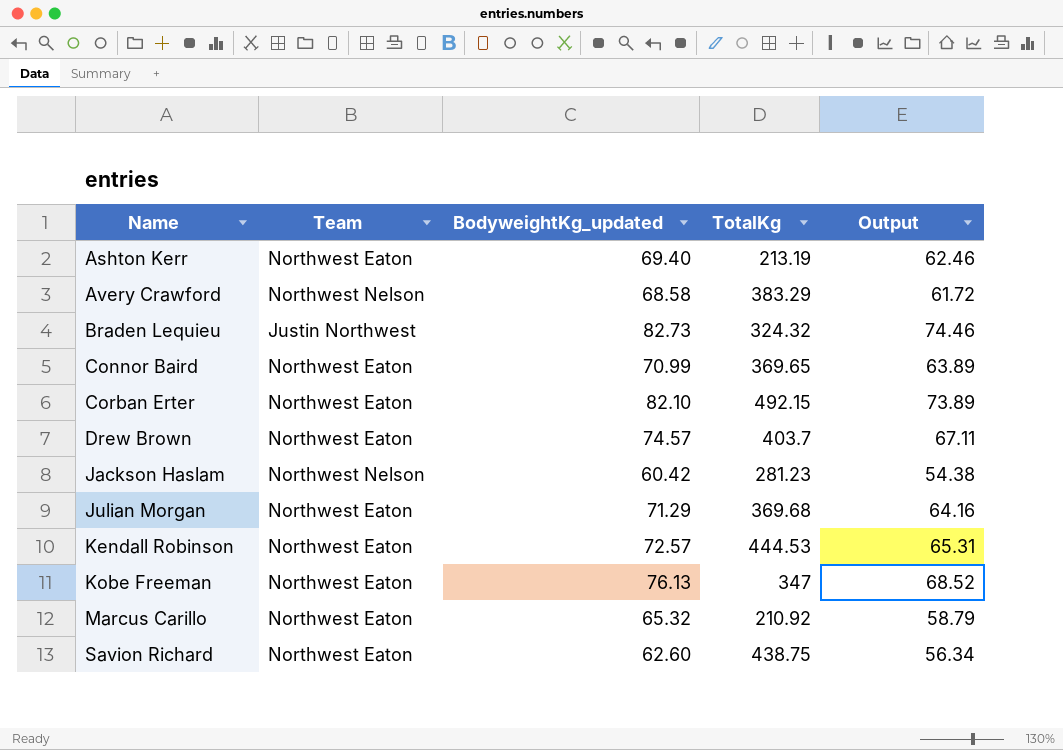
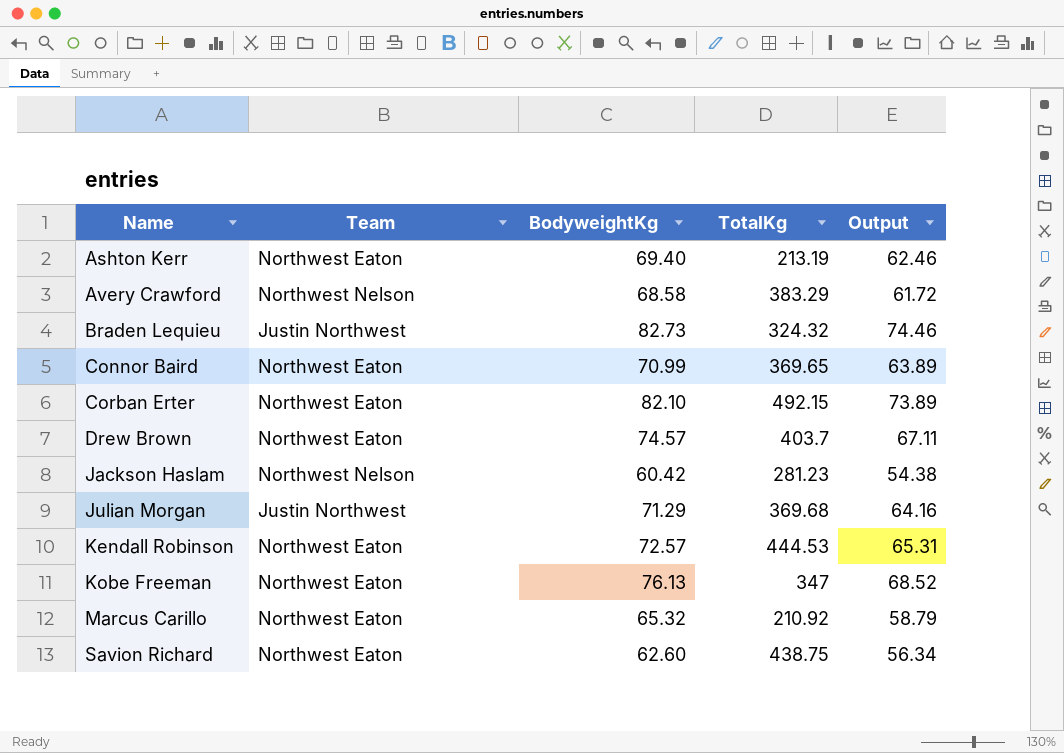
column name: BodyweightKg_updated -> BodyweightKg
Julian Morgan | Team: Northwest Eaton -> Justin Northwest

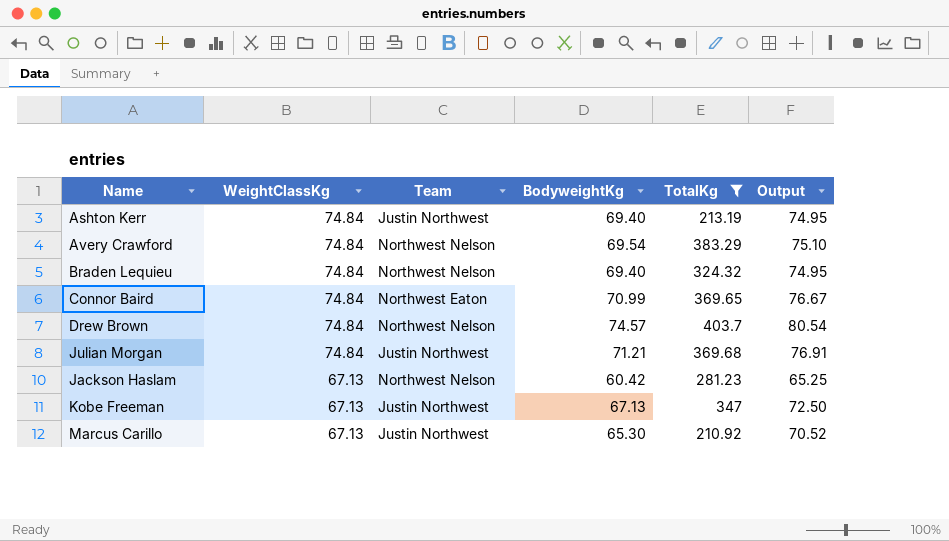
filter: none -> TotalKg <= 403.7
row order: Name ascending -> WeightClassKg descending
column WeightClassKg | position: none -> 2
column Output | formula: [BodyweightKg] * 0.9 -> [BodyweightKg] * 1.08
Ashton Kerr | Team: Northwest Eaton -> Justin Northwest
Avery Crawford | BodyweightKg: 68.58 -> 69.54
Braden Lequieu | Team: Justin Northwest -> Northwest Nelson
Braden Lequieu | BodyweightKg: 82.73 -> 69.40
Drew Brown | Team: Northwest Eaton -> Northwest Nelson
Julian Morgan | BodyweightKg: 71.29 -> 71.21
Kobe Freeman | Team: Northwest Eaton -> Justin Northwest
Kobe Freeman | BodyweightKg: 76.13 -> 67.13
Marcus Carillo | Team: Northwest Eaton -> Justin Northwest
Marcus Carillo | BodyweightKg: 65.32 -> 65.30

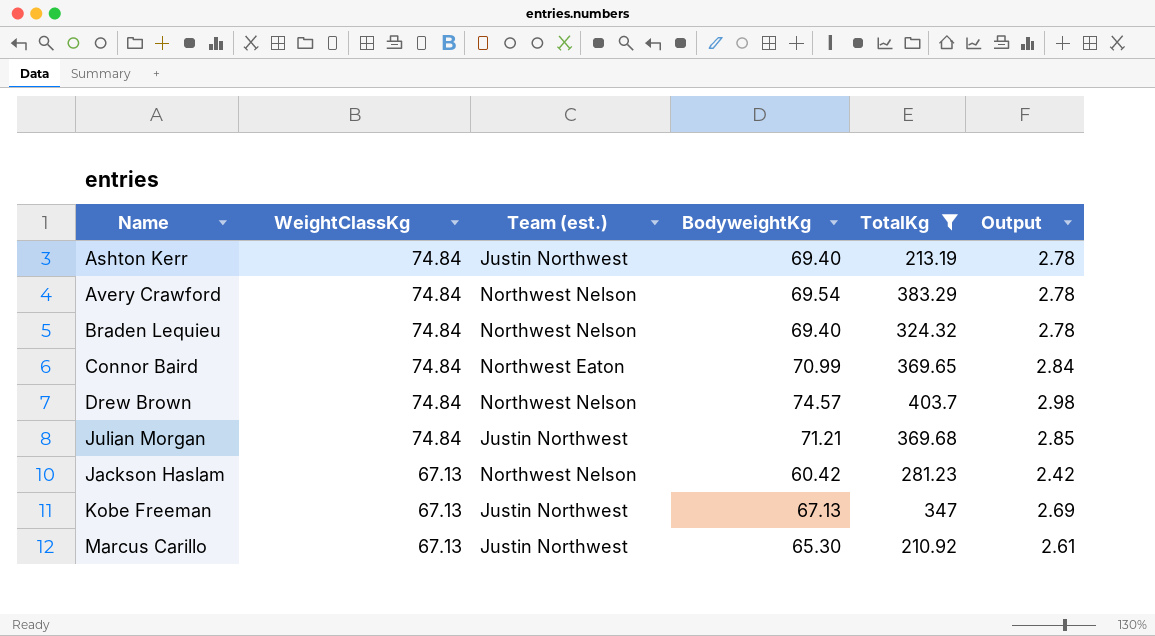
column name: Team -> Team (est.)
column Output | formula: [BodyweightKg] * 1.08 -> [BodyweightKg] * 0.04

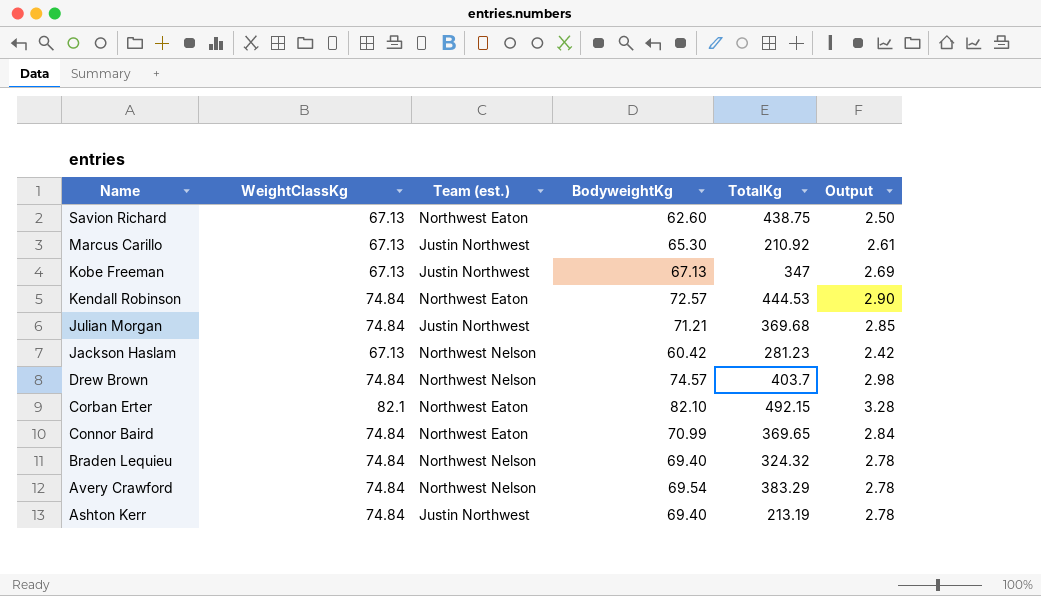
filter: TotalKg <= 403.7 -> none
row order: WeightClassKg descending -> Name descending

